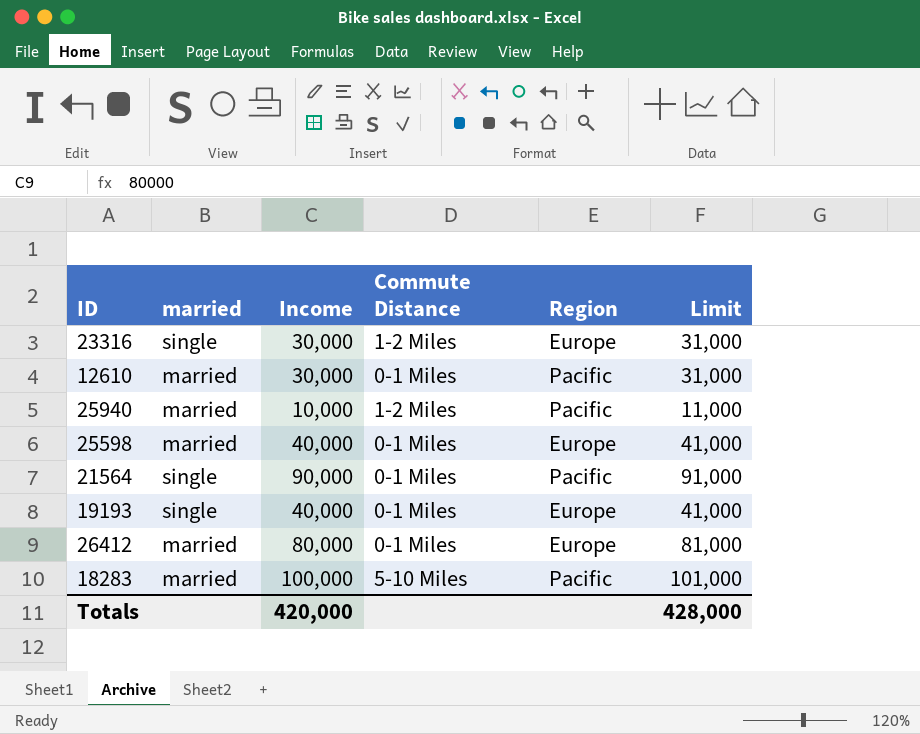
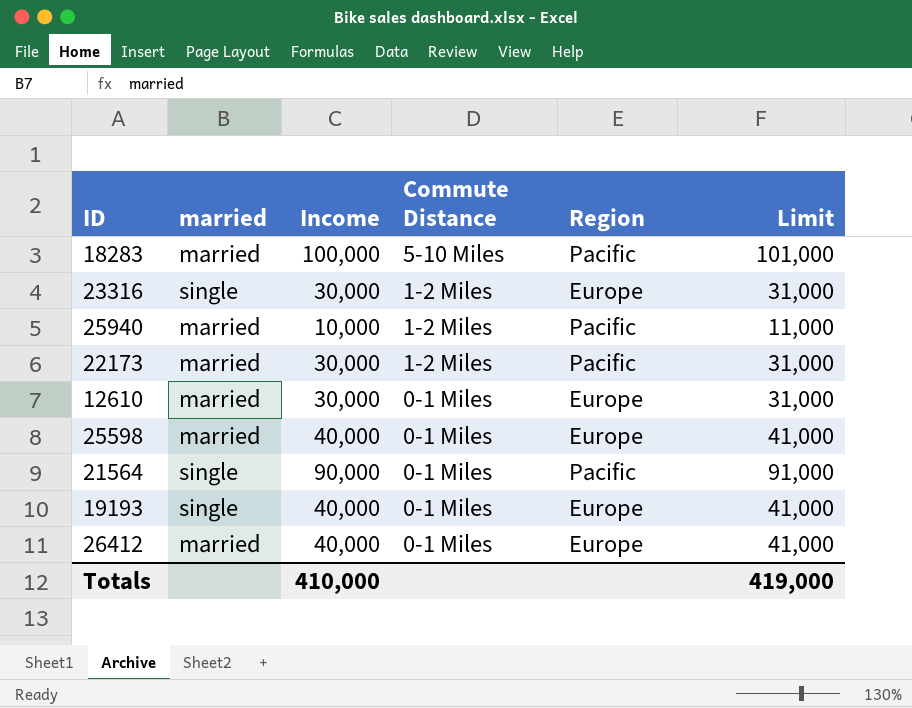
row order: none -> Commute Distance descending
row 22173: none -> married | 30,000 | 1-2 Miles | Pacific | 31,000
12610 | Region: Pacific -> Europe
26412 | Income: 80,000 -> 40,000
26412 | Limit: 81,000 -> 41,000
Totals | Income: 420,000 -> 410,000
Totals | Limit: 428,000 -> 419,000

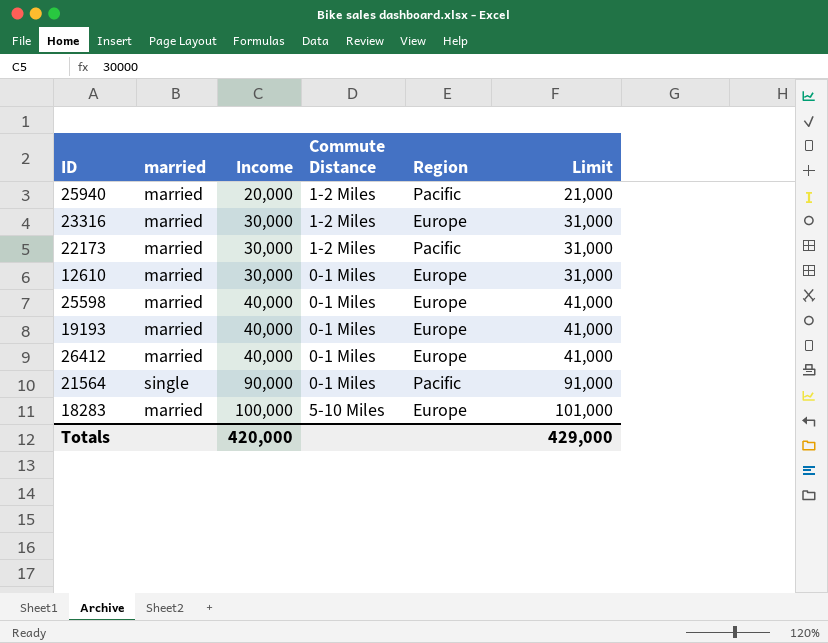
row order: Commute Distance descending -> Income ascending
25940 | Income: 10,000 -> 20,000
25940 | Limit: 11,000 -> 21,000
23316 | married: single -> married
19193 | married: single -> married
18283 | Region: Pacific -> Europe
Totals | Income: 410,000 -> 420,000
Totals | Limit: 419,000 -> 429,000

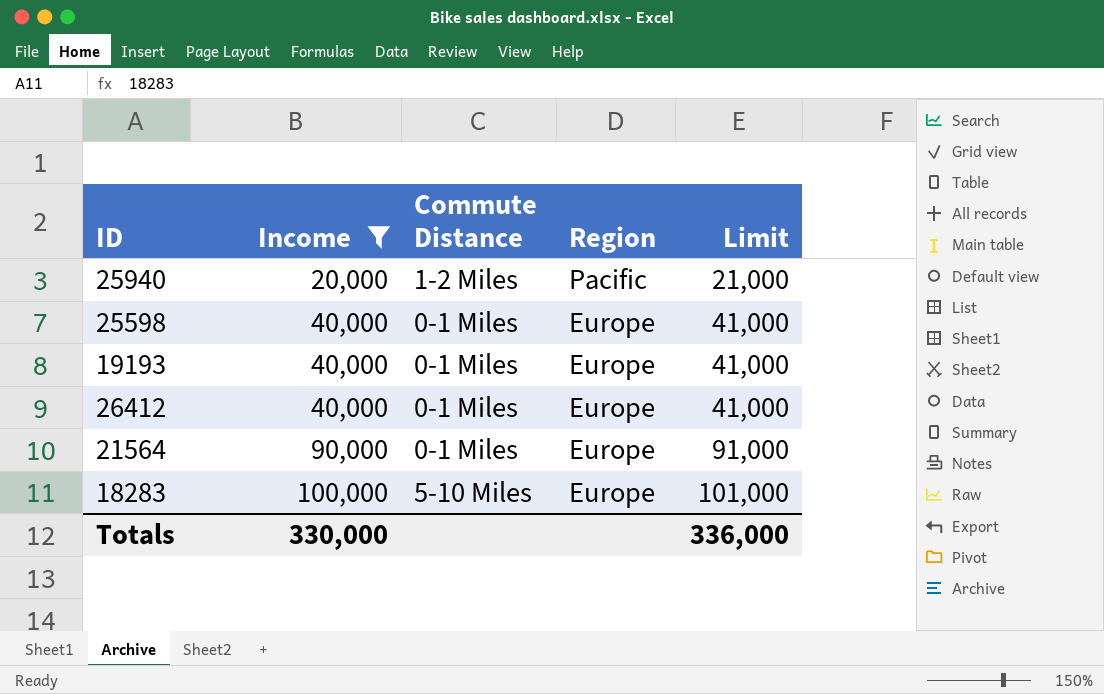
filter: none -> Income != 30,000
column married | position: 2 -> none
21564 | Region: Pacific -> Europe
Totals | Income: 420,000 -> 330,000
Totals | Limit: 429,000 -> 336,000

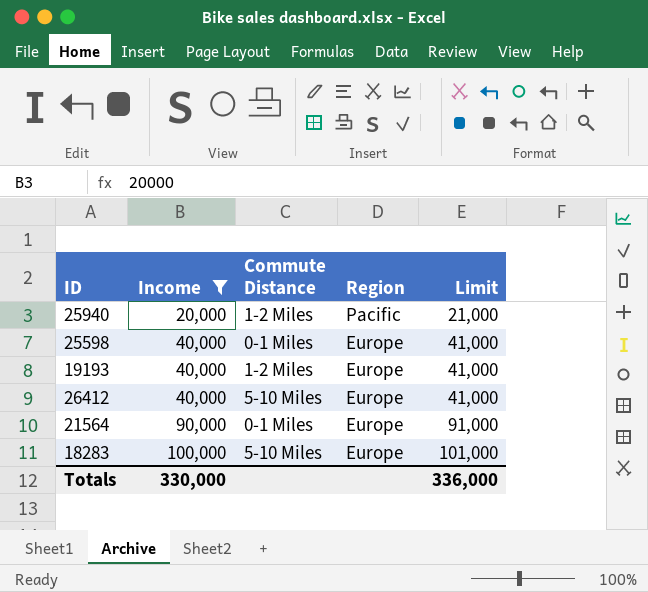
19193 | Commute Distance: 0-1 Miles -> 1-2 Miles
26412 | Commute Distance: 0-1 Miles -> 5-10 Miles

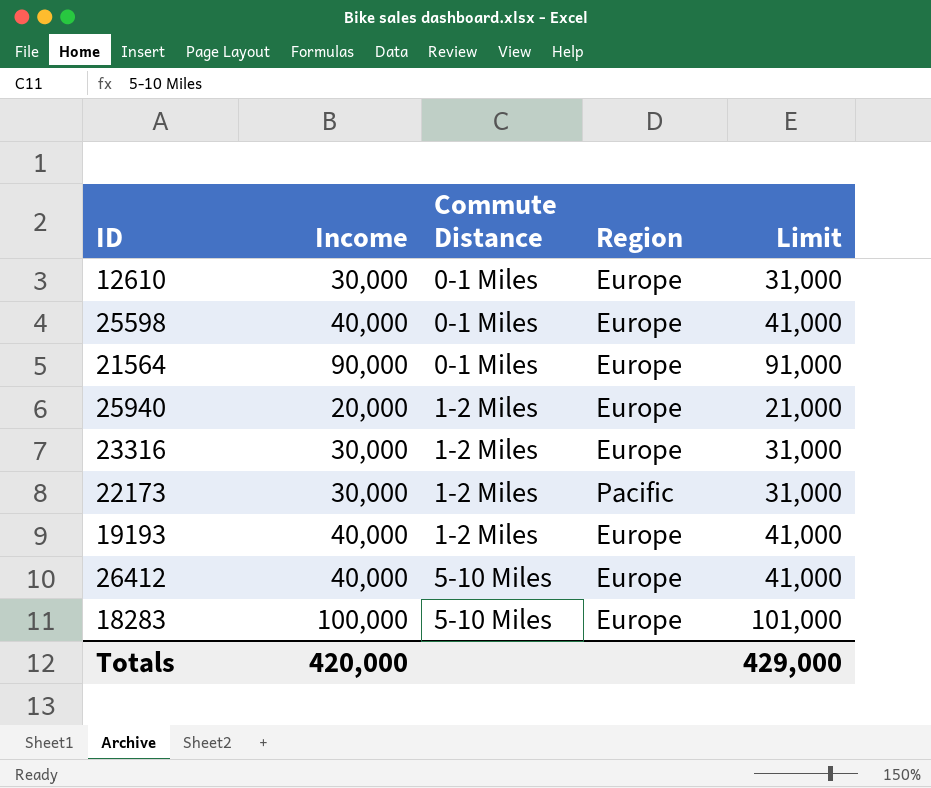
filter: Income != 30,000 -> none
row order: Income ascending -> Commute Distance ascending
25940 | Region: Pacific -> Europe
Totals | Income: 330,000 -> 420,000
Totals | Limit: 336,000 -> 429,000

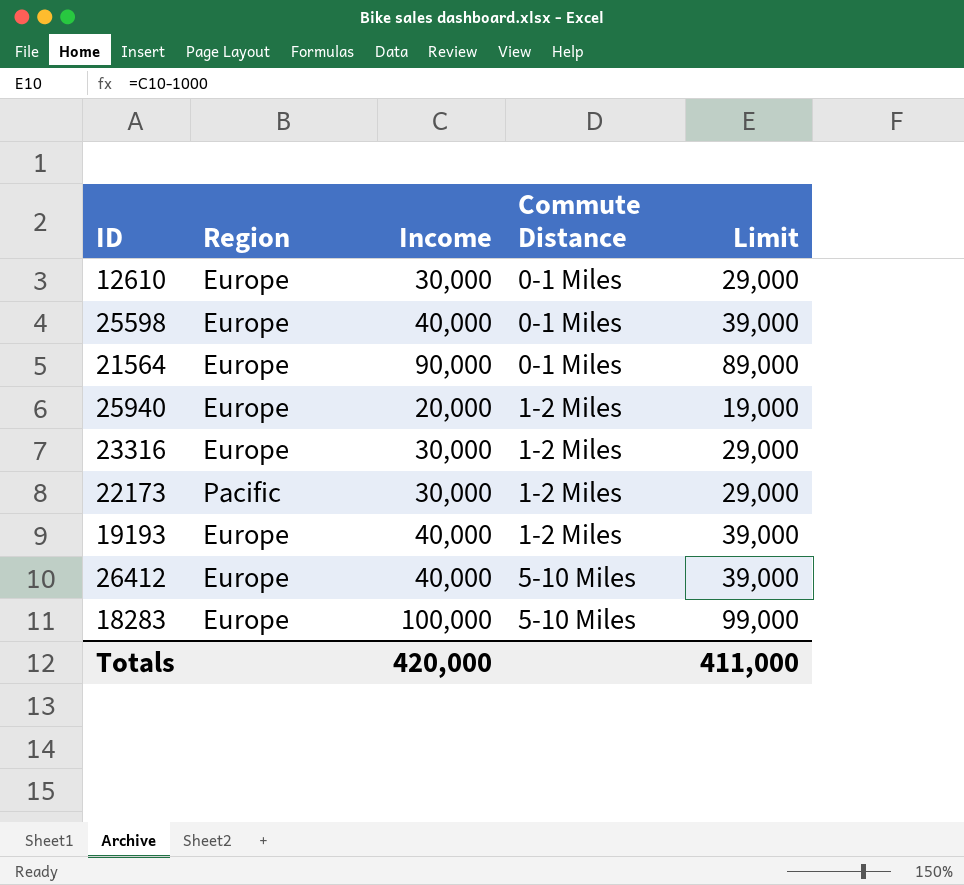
column Region | position: 4 -> 2
column Limit | formula: [Income] + 1000 -> [Income] - 1000
Totals | Limit: 429,000 -> 411,000

